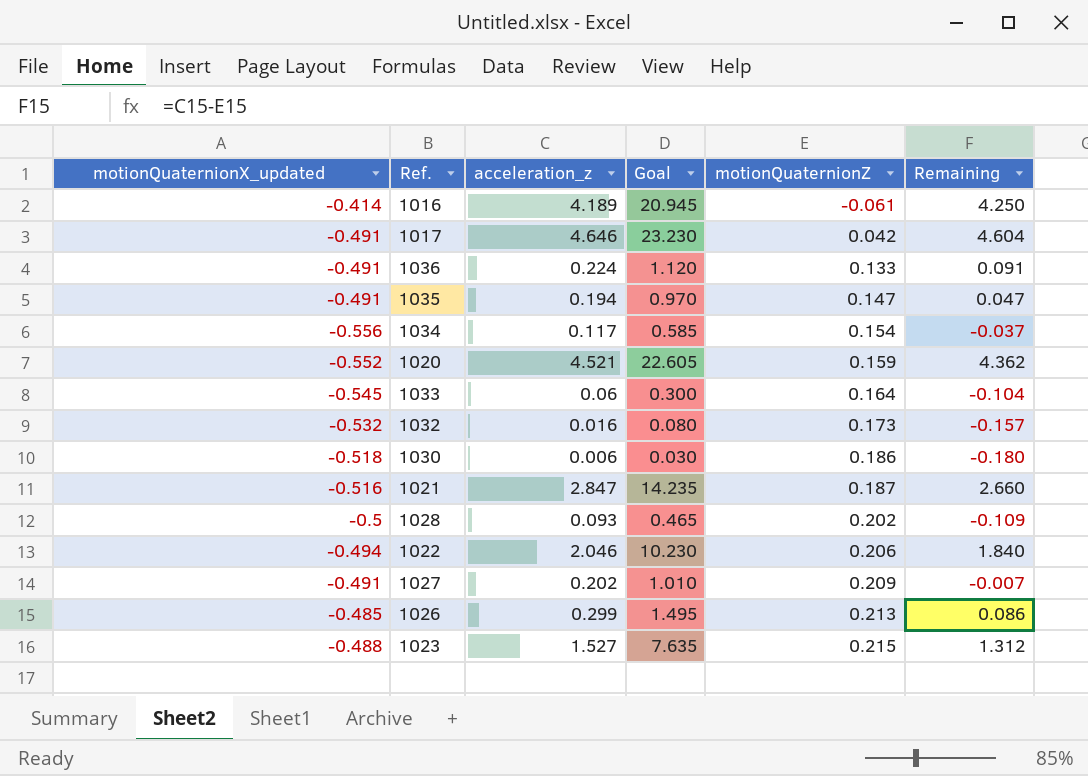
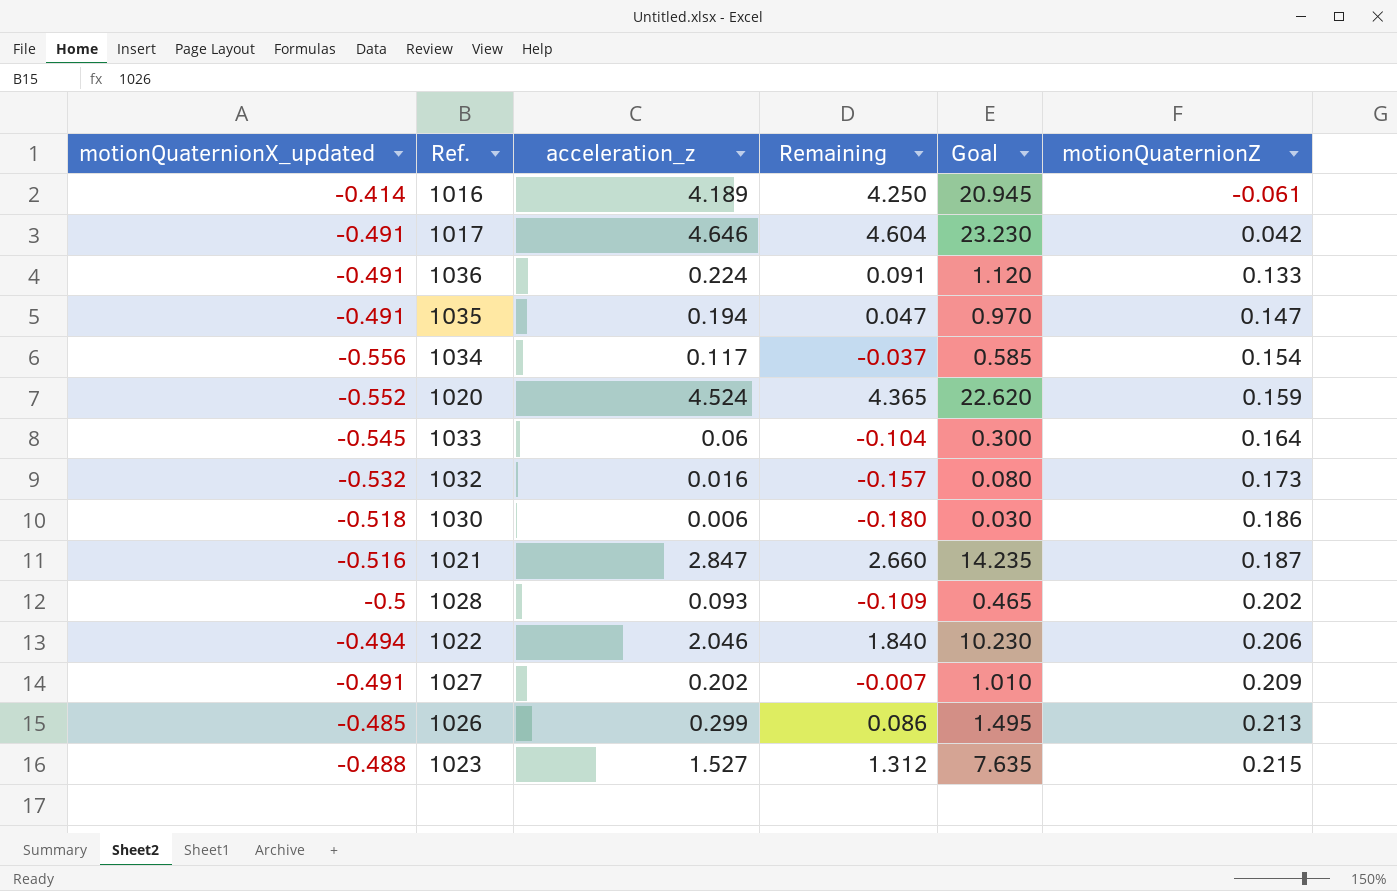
column Remaining | position: 6 -> 4
1020 | acceleration_z: 4.521 -> 4.524
1020 | Remaining: 4.362 -> 4.365
1020 | Goal: 22.605 -> 22.620

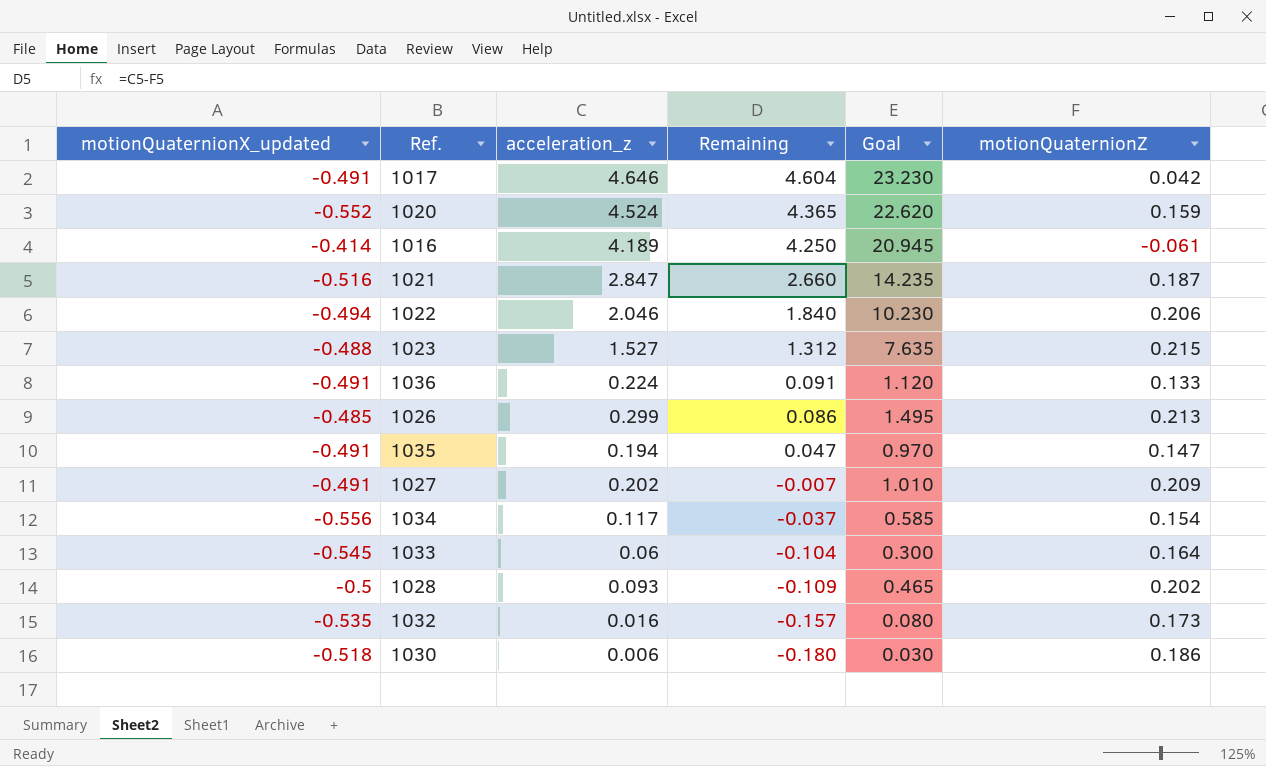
row order: motionQuaternionZ ascending -> Remaining descending
1032 | motionQuaternionX_updated: -0.532 -> -0.535

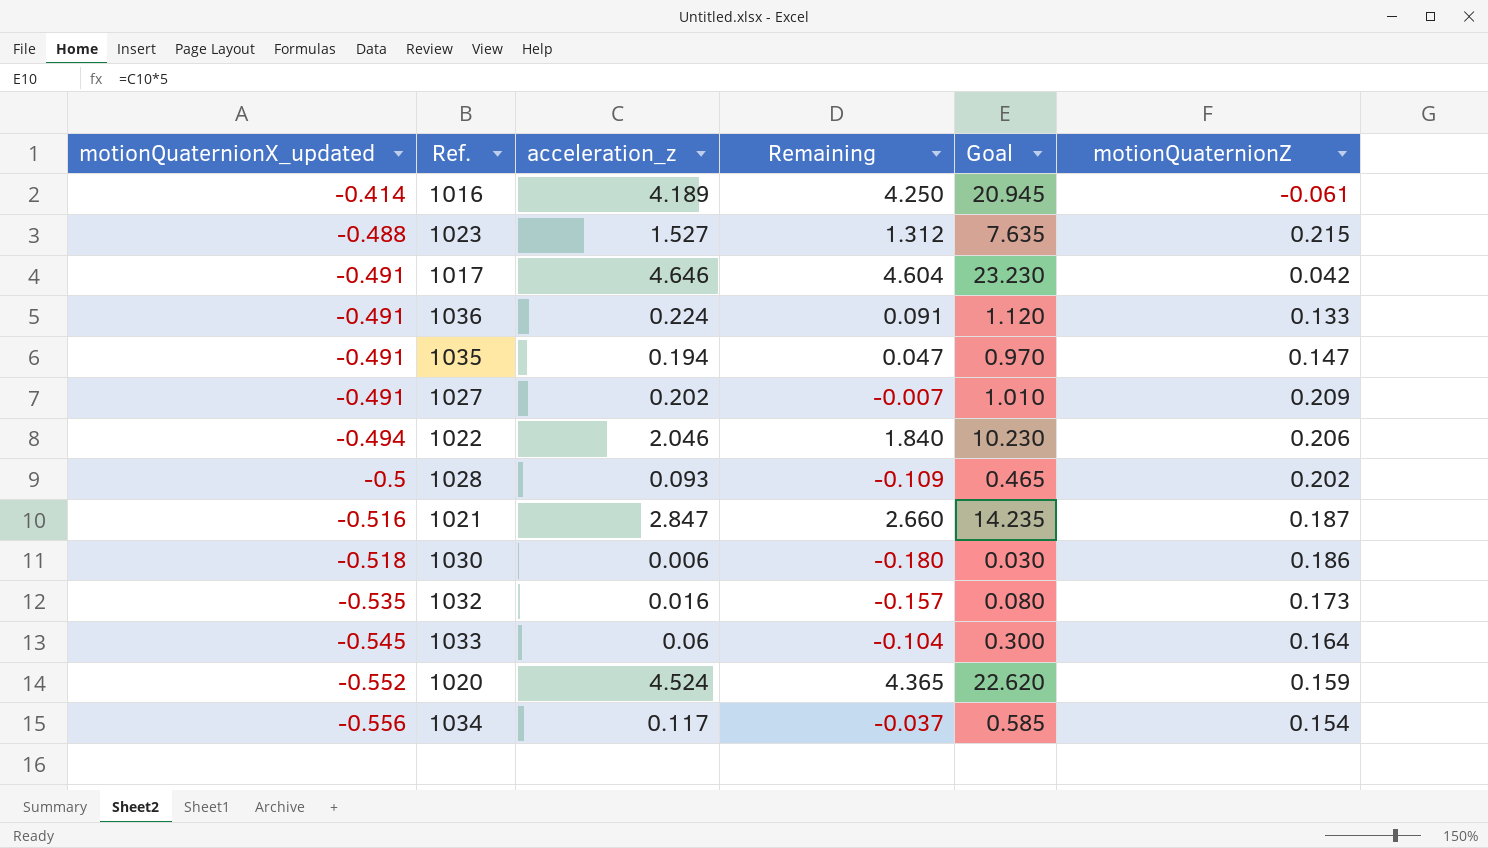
row order: Remaining descending -> motionQuaternionX_updated descending
row 1026: -0.485 | 0.299 | 0.086 | 1.495 | 0.213 -> none

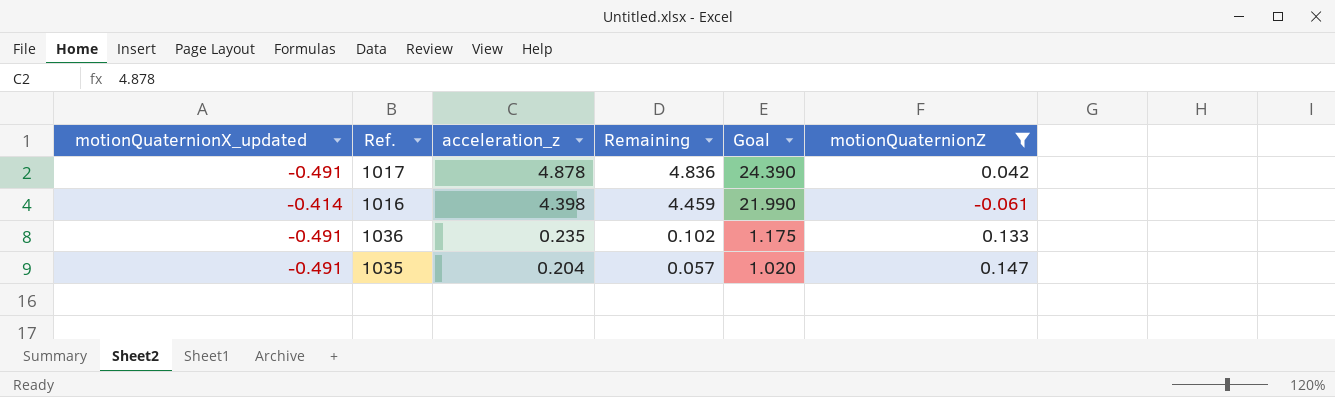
filter: none -> motionQuaternionZ <= 0.147
row order: motionQuaternionX_updated descending -> acceleration_z descending
1017 | acceleration_z: 4.646 -> 4.878
1017 | Remaining: 4.604 -> 4.836
1017 | Goal: 23.230 -> 24.390
1016 | acceleration_z: 4.189 -> 4.398
1016 | Remaining: 4.250 -> 4.459
1016 | Goal: 20.945 -> 21.990
1036 | acceleration_z: 0.224 -> 0.235
1036 | Remaining: 0.091 -> 0.102
1036 | Goal: 1.120 -> 1.175
1035 | acceleration_z: 0.194 -> 0.204
1035 | Remaining: 0.047 -> 0.057
1035 | Goal: 0.970 -> 1.020

